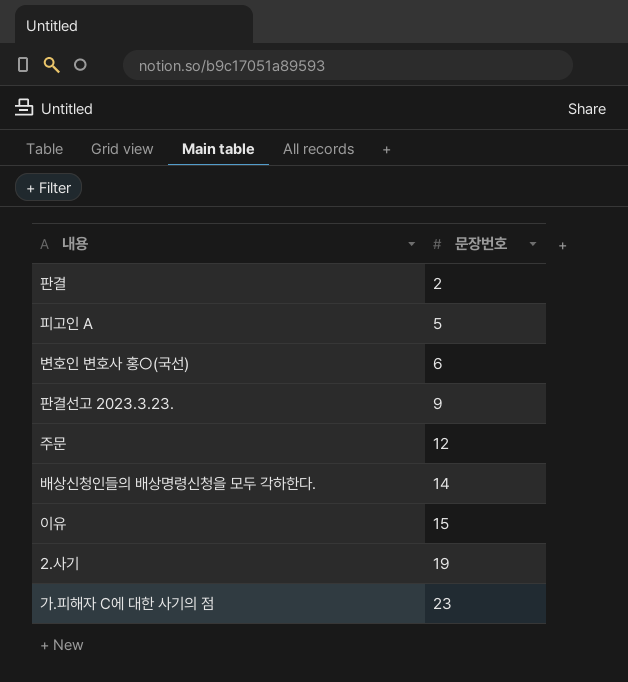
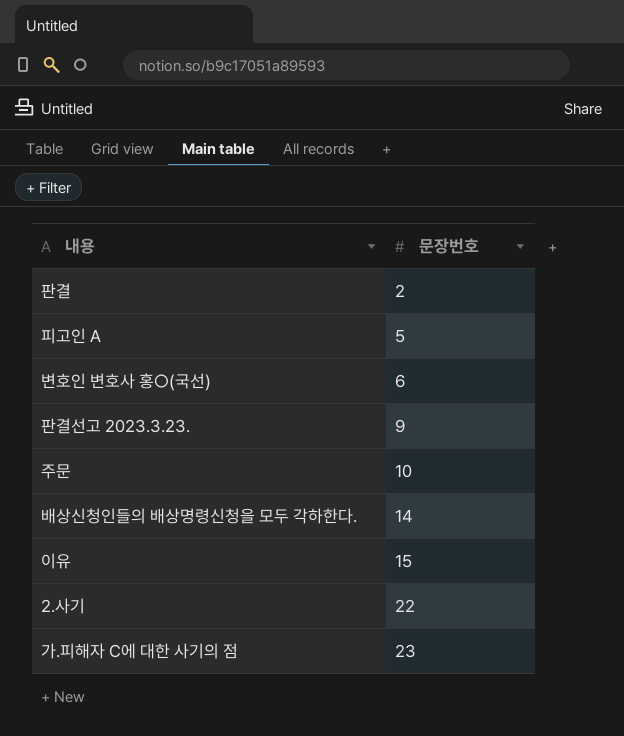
주문 | 문장번호: 12 -> 10
2.사기 | 문장번호: 19 -> 22

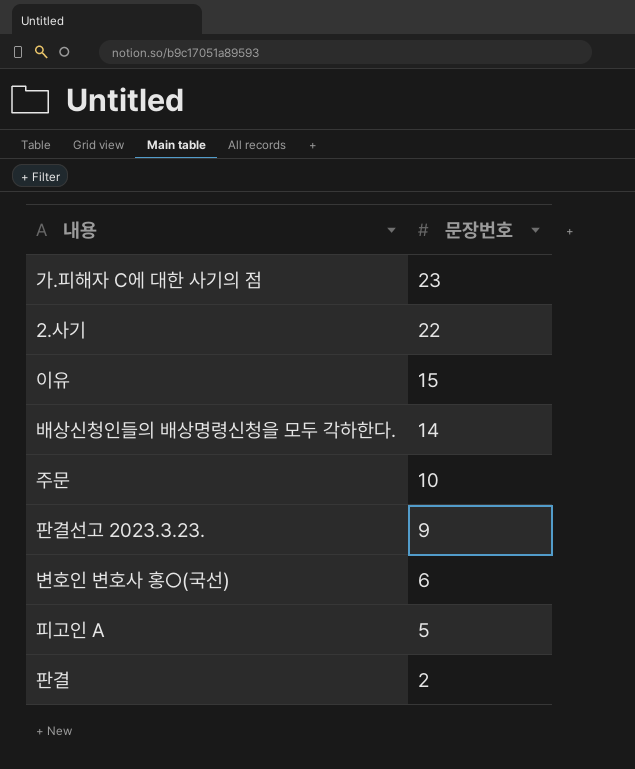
row order: 문장번호 ascending -> 문장번호 descending

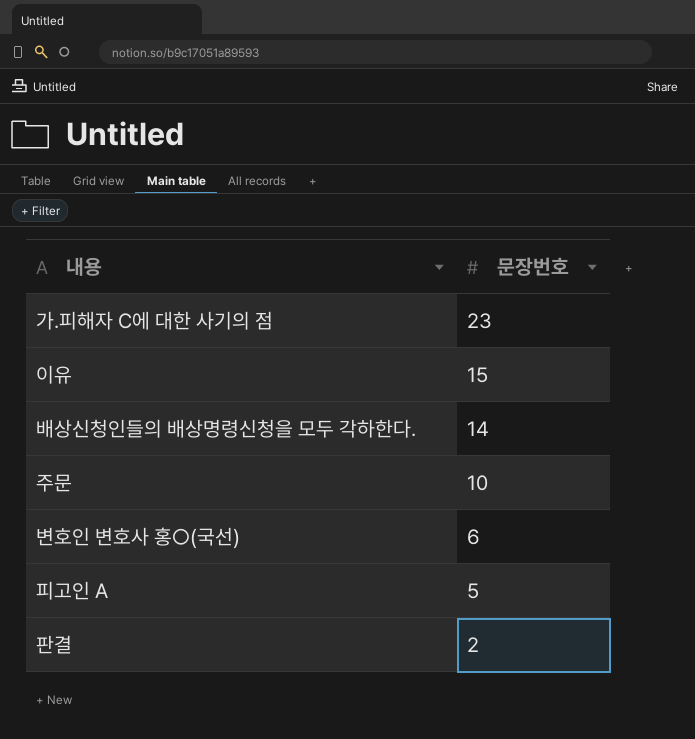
row 2.사기: 22 -> none
row 판결선고 2023.3.23.: 9 -> none

